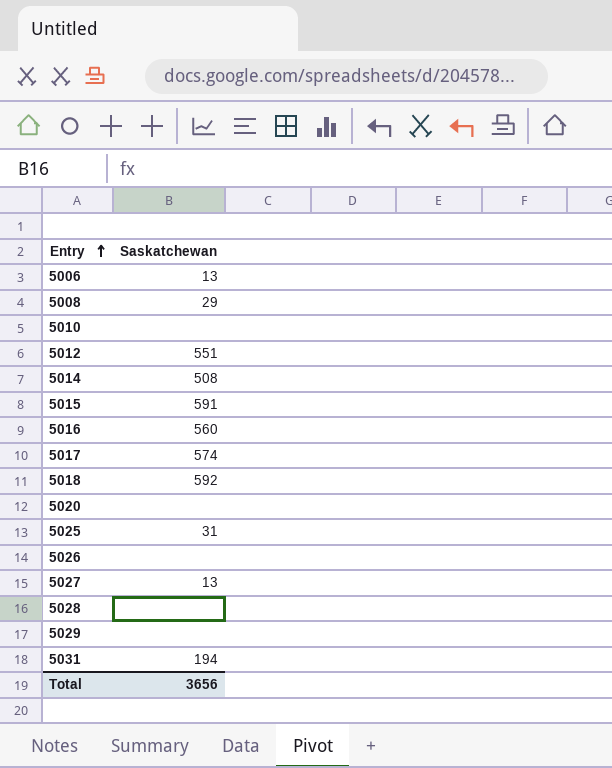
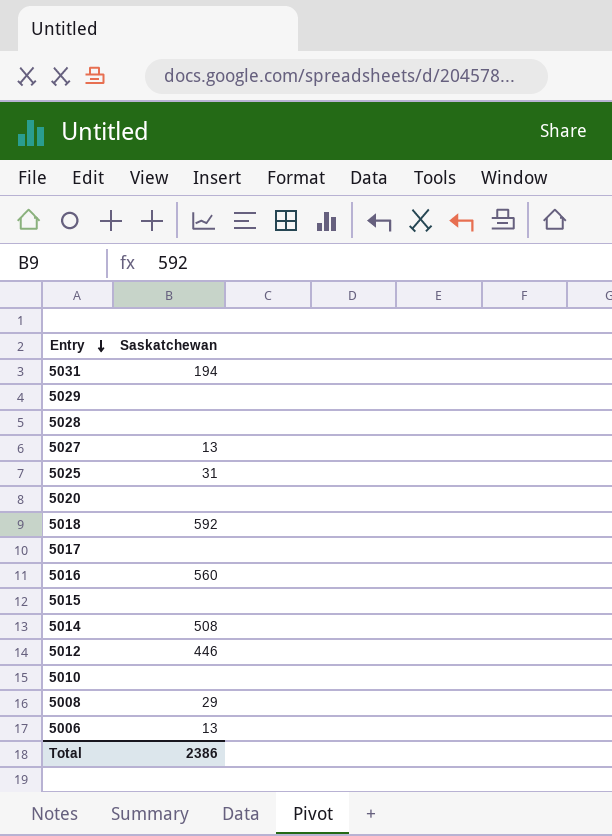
row order: Entry ascending -> Entry descending
row 5026: none -> none
5017 | Saskatchewan: 574 -> none
5015 | Saskatchewan: 591 -> none
5012 | Saskatchewan: 551 -> 446
Total | Saskatchewan: 3656 -> 2386

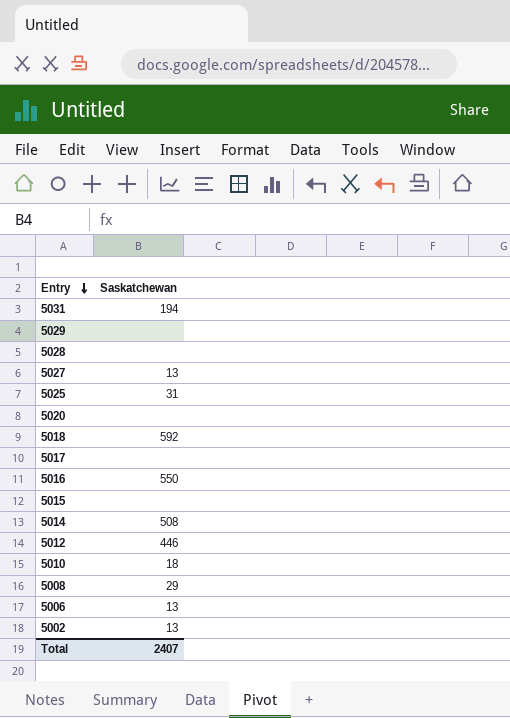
5016 | Saskatchewan: 560 -> 550
5010 | Saskatchewan: none -> 18
row 5002: none -> 13
Total | Saskatchewan: 2386 -> 2407

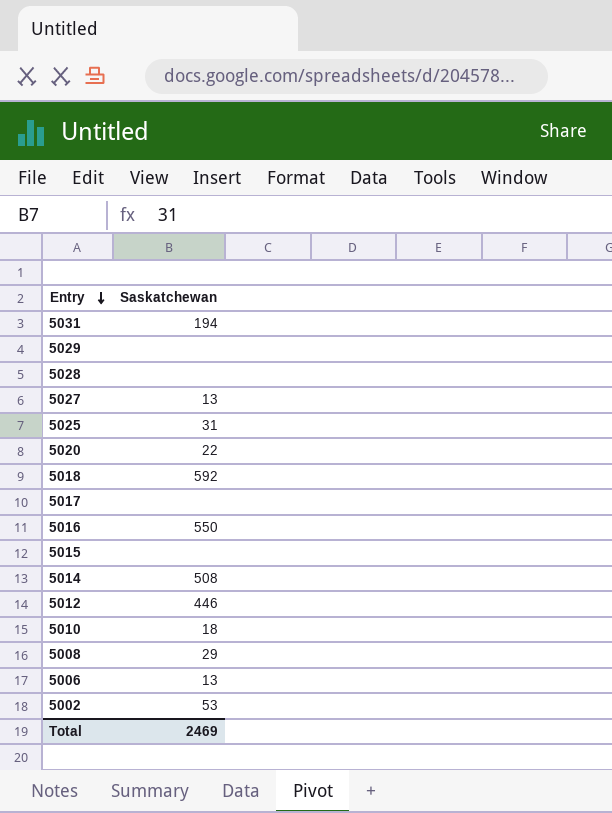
5020 | Saskatchewan: none -> 22
5002 | Saskatchewan: 13 -> 53
Total | Saskatchewan: 2407 -> 2469

